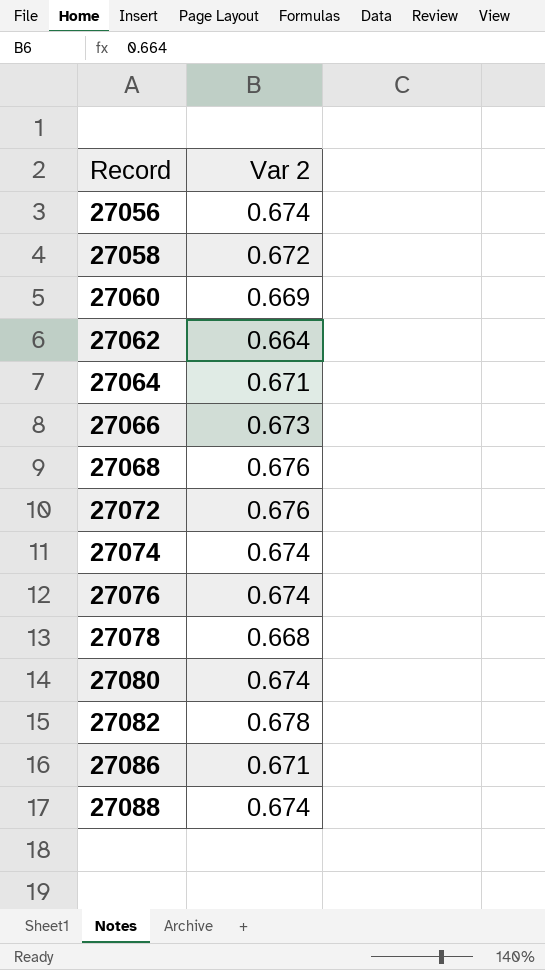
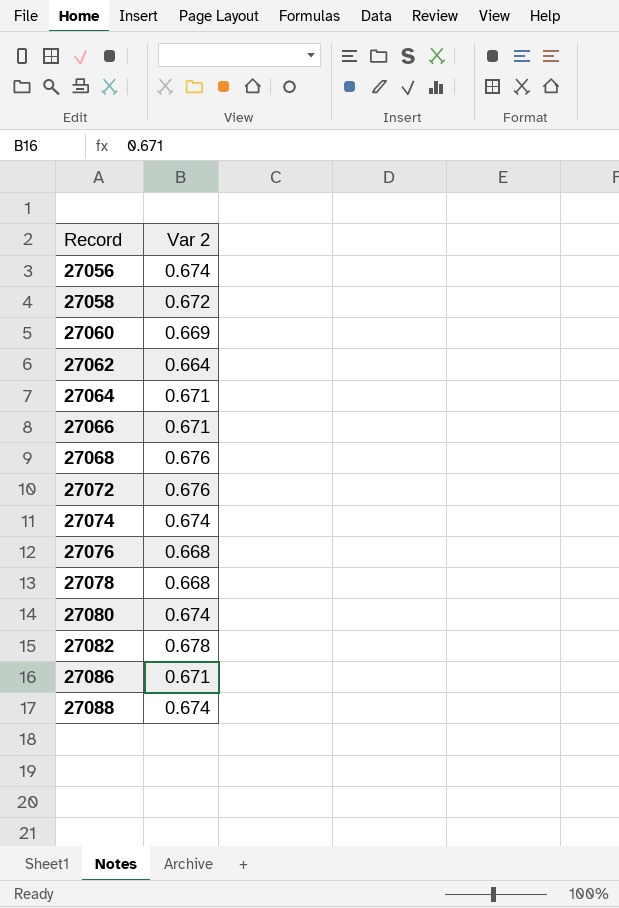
27066 | Var 2: 0.673 -> 0.671
27076 | Var 2: 0.674 -> 0.668

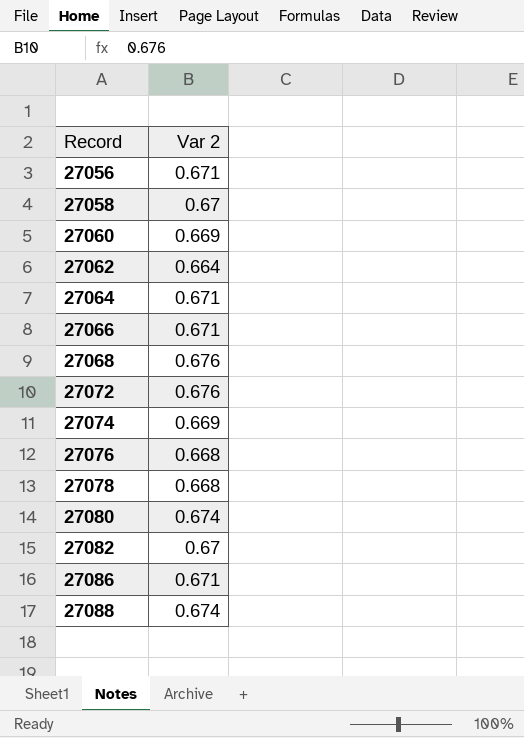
27056 | Var 2: 0.674 -> 0.671
27058 | Var 2: 0.672 -> 0.67
27074 | Var 2: 0.674 -> 0.669
27082 | Var 2: 0.678 -> 0.67

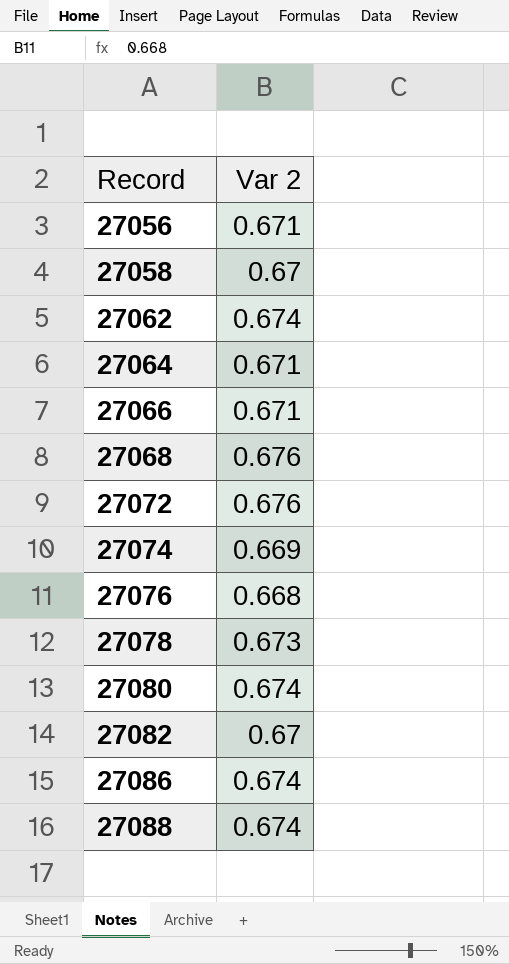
row 27060: 0.669 -> none
27062 | Var 2: 0.664 -> 0.674
27078 | Var 2: 0.668 -> 0.673
27086 | Var 2: 0.671 -> 0.674

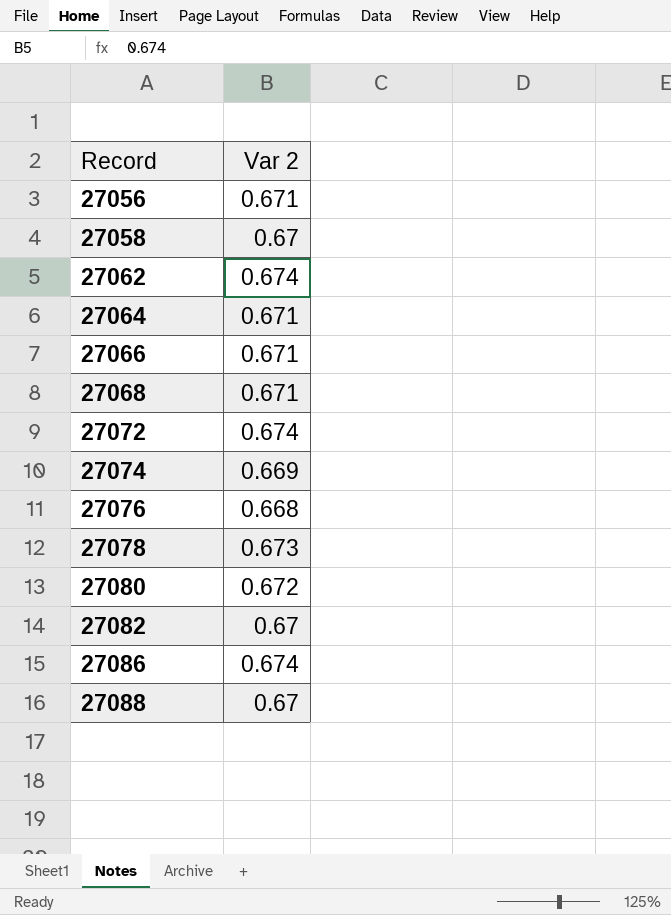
27068 | Var 2: 0.676 -> 0.671
27072 | Var 2: 0.676 -> 0.674
27080 | Var 2: 0.674 -> 0.672
27088 | Var 2: 0.674 -> 0.67

